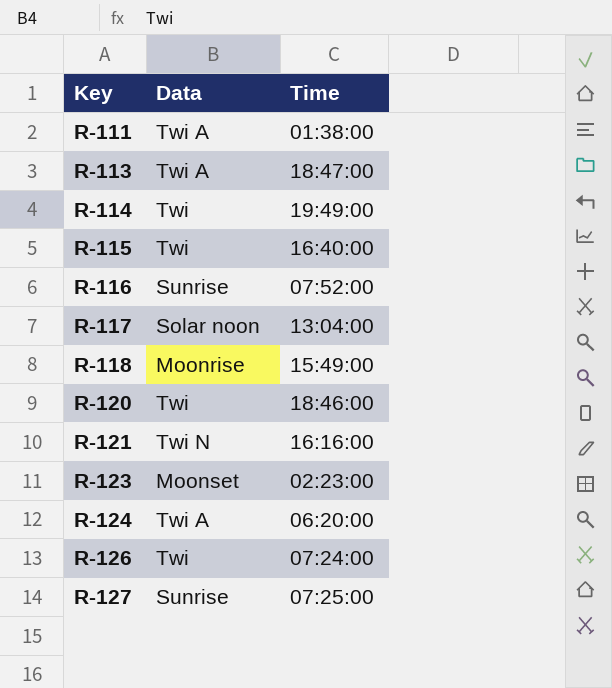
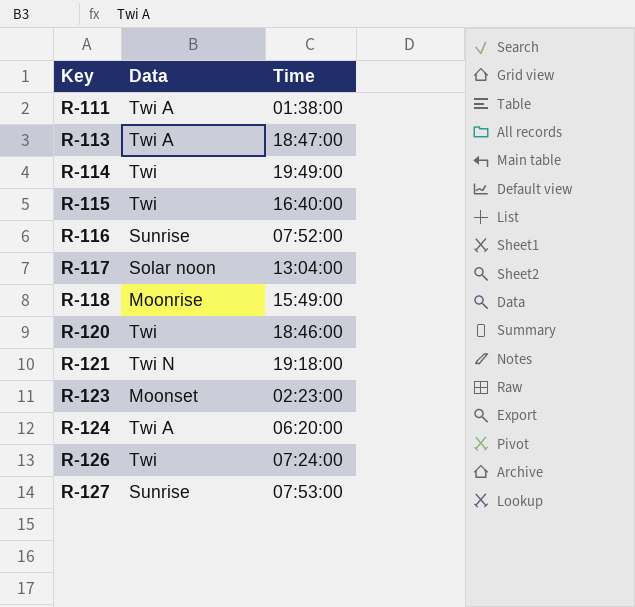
R-121 | Time: 16:16:00 -> 19:18:00
R-127 | Time: 07:25:00 -> 07:53:00

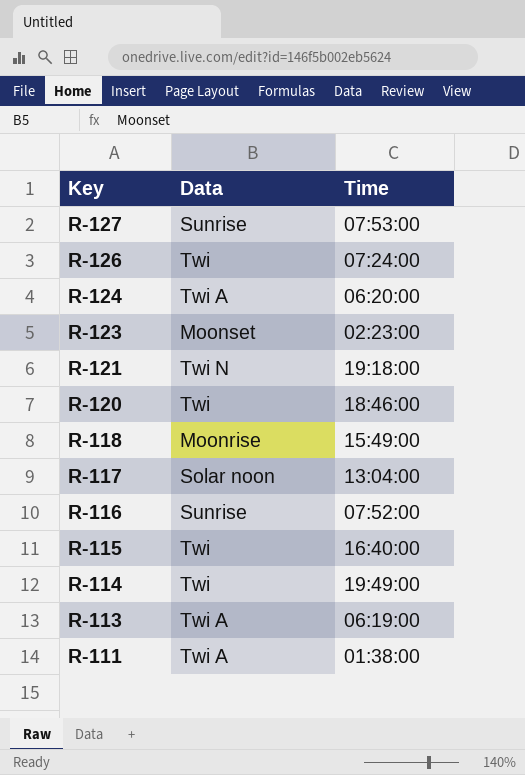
row order: Key ascending -> Key descending
R-113 | Time: 18:47:00 -> 06:19:00

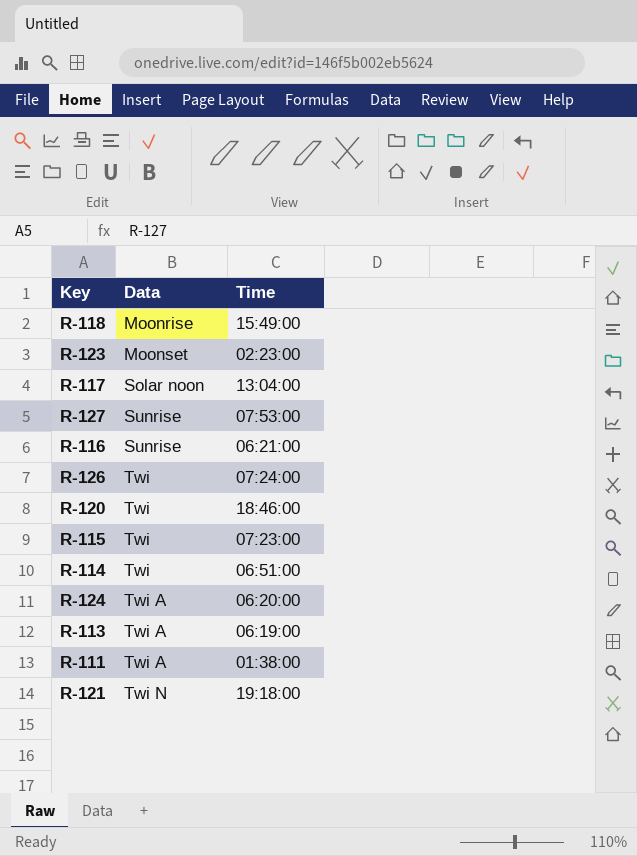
row order: Key descending -> Data ascending
R-116 | Time: 07:52:00 -> 06:21:00
R-115 | Time: 16:40:00 -> 07:23:00
R-114 | Time: 19:49:00 -> 06:51:00

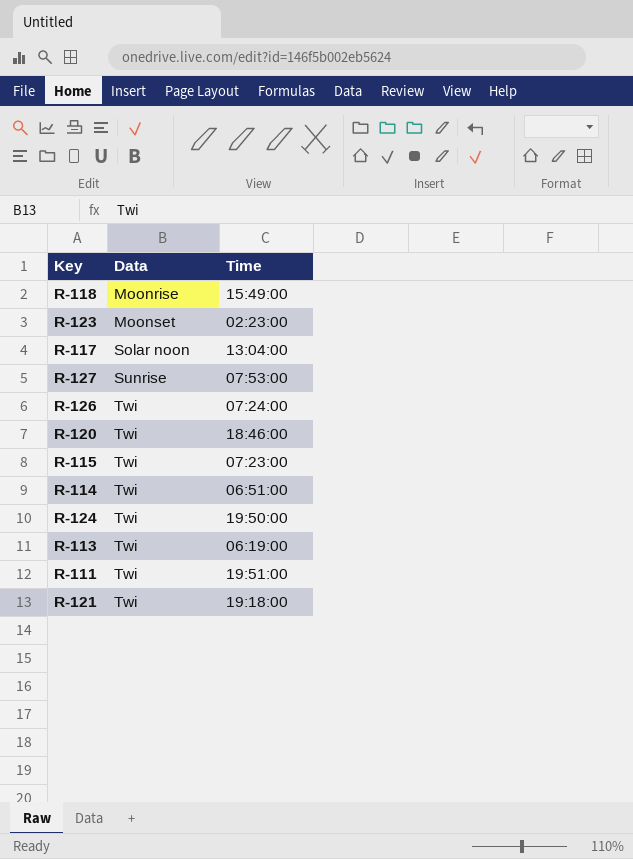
row R-116: Sunrise | 06:21:00 -> none
R-124 | Data: Twi A -> Twi
R-124 | Time: 06:20:00 -> 19:50:00
R-113 | Data: Twi A -> Twi
R-111 | Data: Twi A -> Twi
R-111 | Time: 01:38:00 -> 19:51:00
R-121 | Data: Twi N -> Twi

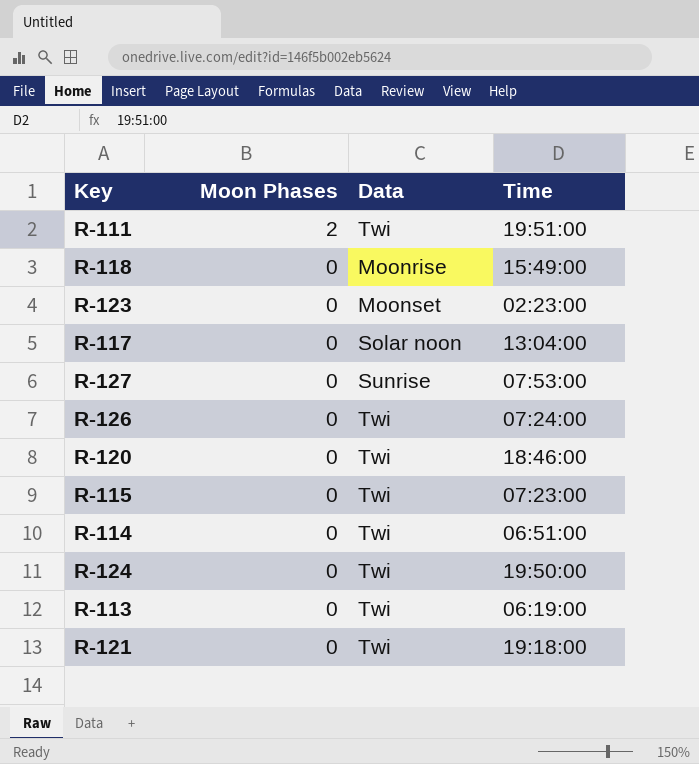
row order: Data ascending -> Moon Phases descending
column Moon Phases | position: none -> 2

